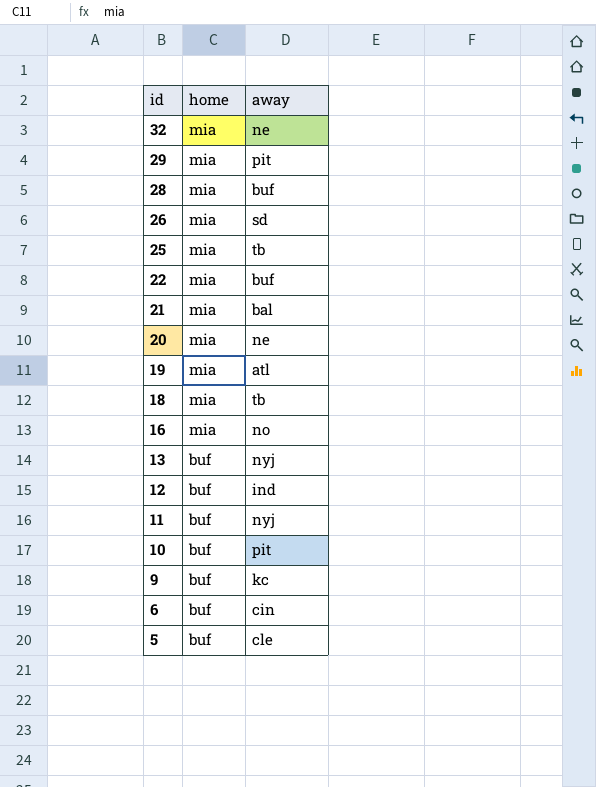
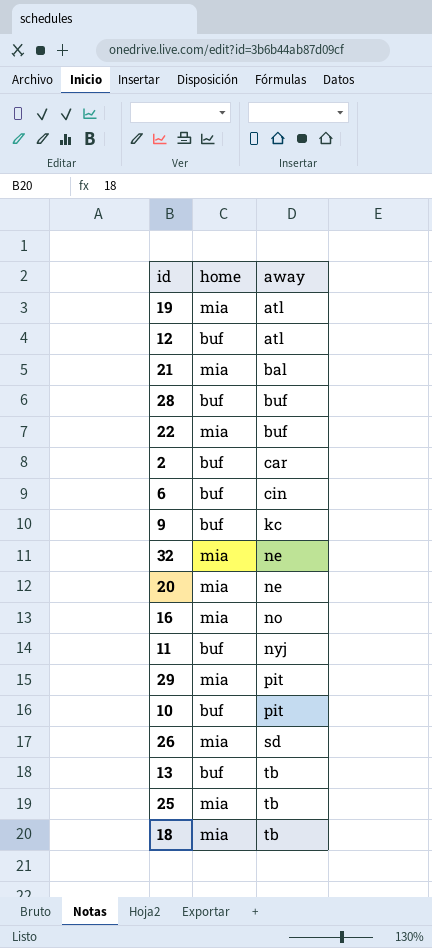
row order: id descending -> away ascending
row 5: buf | cle -> none
12 | away: ind -> atl
28 | home: mia -> buf
row 2: none -> buf | car
13 | away: nyj -> tb

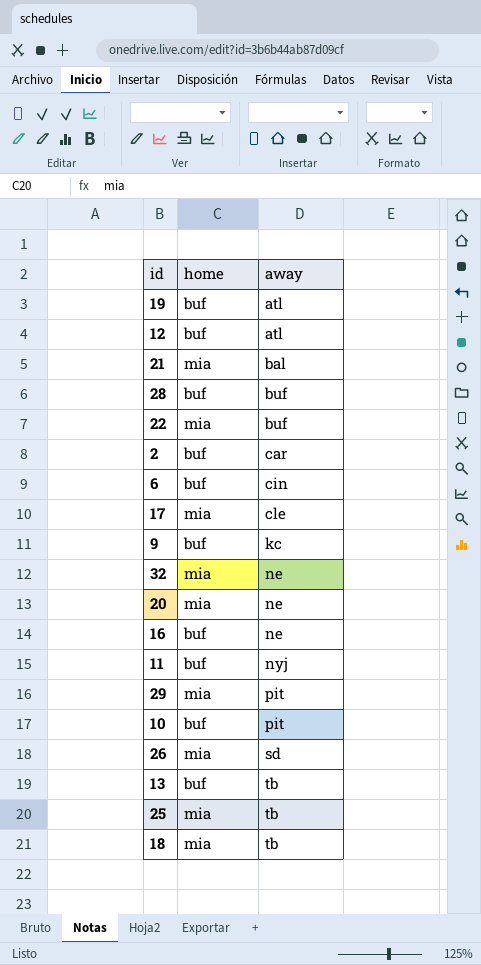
19 | home: mia -> buf
row 17: none -> mia | cle
16 | home: mia -> buf
16 | away: no -> ne

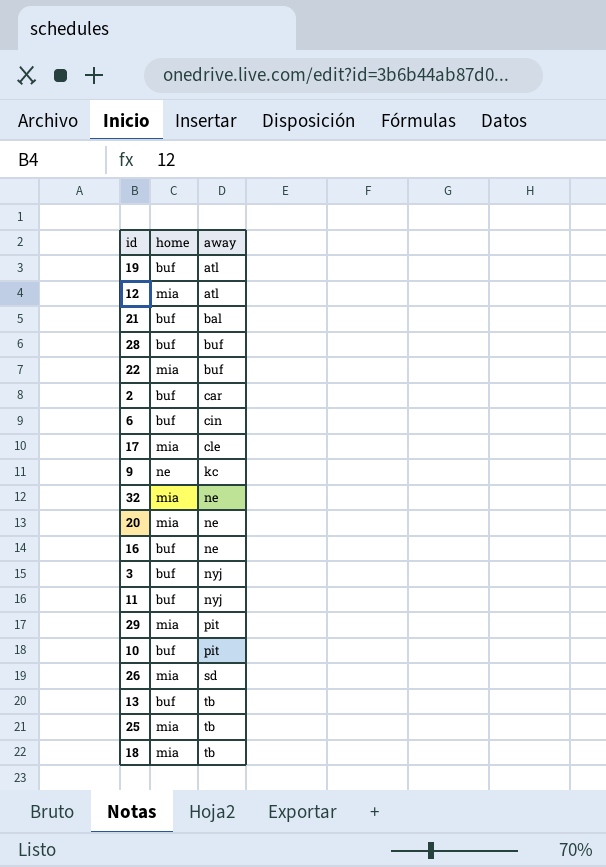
12 | home: buf -> mia
21 | home: mia -> buf
9 | home: buf -> ne
row 3: none -> buf | nyj

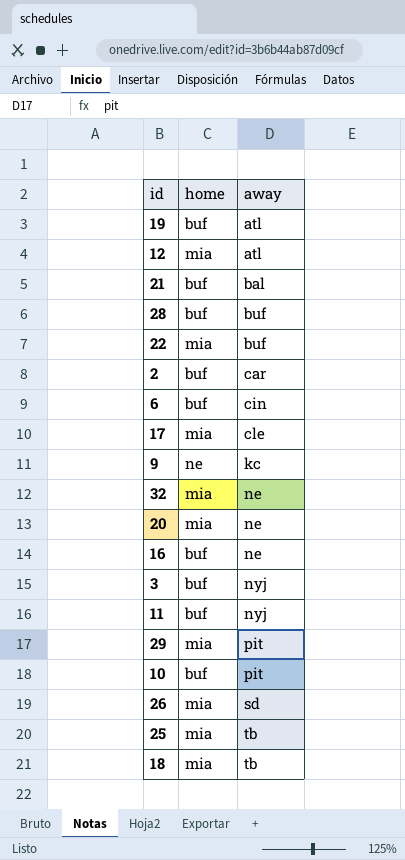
row 13: buf | tb -> none

